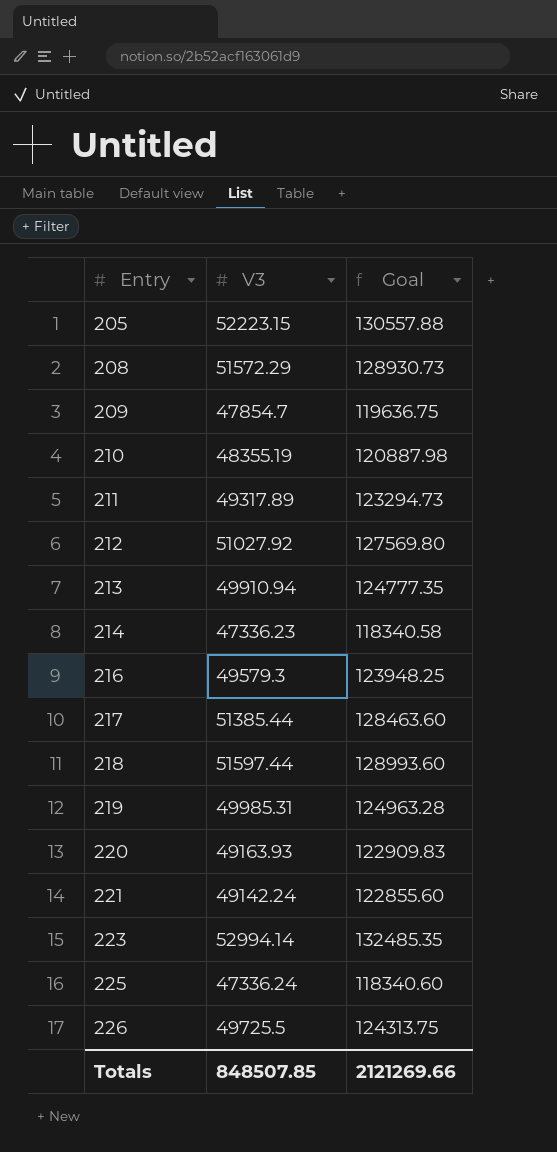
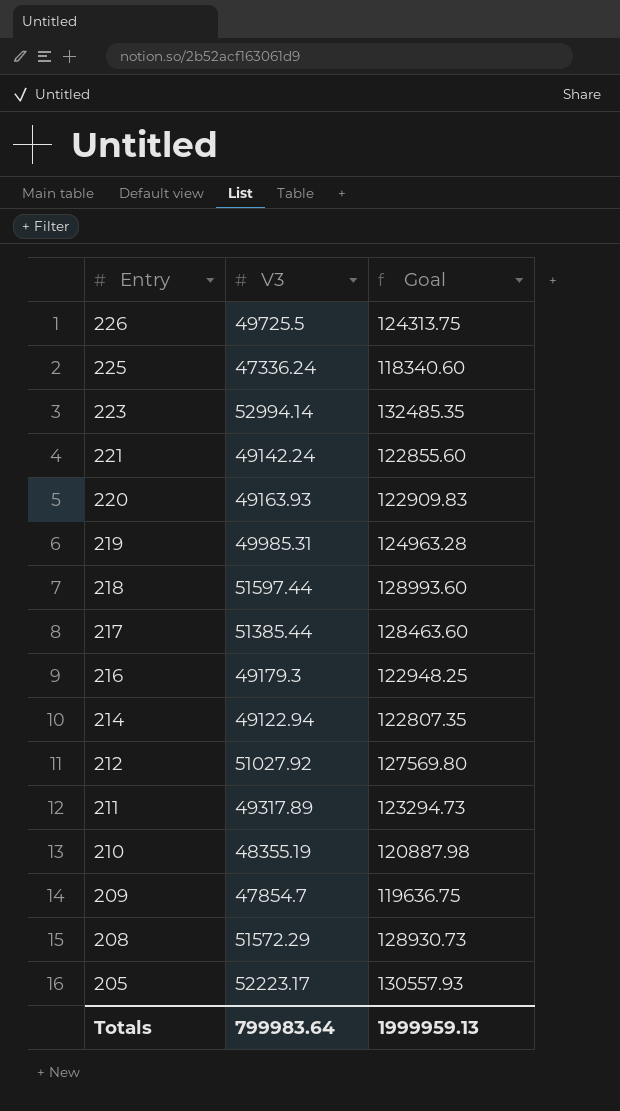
row order: Entry ascending -> Entry descending
row 213: 49910.94 | 124777.35 -> none
216 | V3: 49579.3 -> 49179.3
216 | Goal: 123948.25 -> 122948.25
214 | V3: 47336.23 -> 49122.94
214 | Goal: 118340.58 -> 122807.35
205 | V3: 52223.15 -> 52223.17
205 | Goal: 130557.88 -> 130557.93
Totals | V3: 848507.85 -> 799983.64
Totals | Goal: 2121269.66 -> 1999959.13

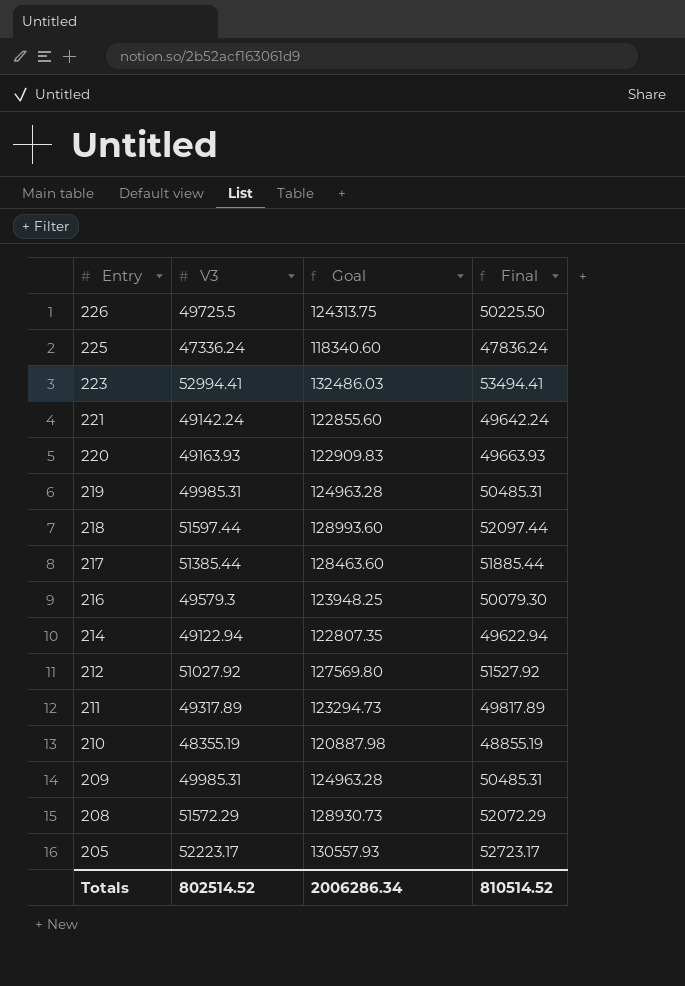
column Final | formula: none -> [V3] + 500
223 | V3: 52994.14 -> 52994.41
223 | Goal: 132485.35 -> 132486.03
216 | V3: 49179.3 -> 49579.3
216 | Goal: 122948.25 -> 123948.25
209 | V3: 47854.7 -> 49985.31
209 | Goal: 119636.75 -> 124963.28
Totals | V3: 799983.64 -> 802514.52
Totals | Goal: 1999959.13 -> 2006286.34

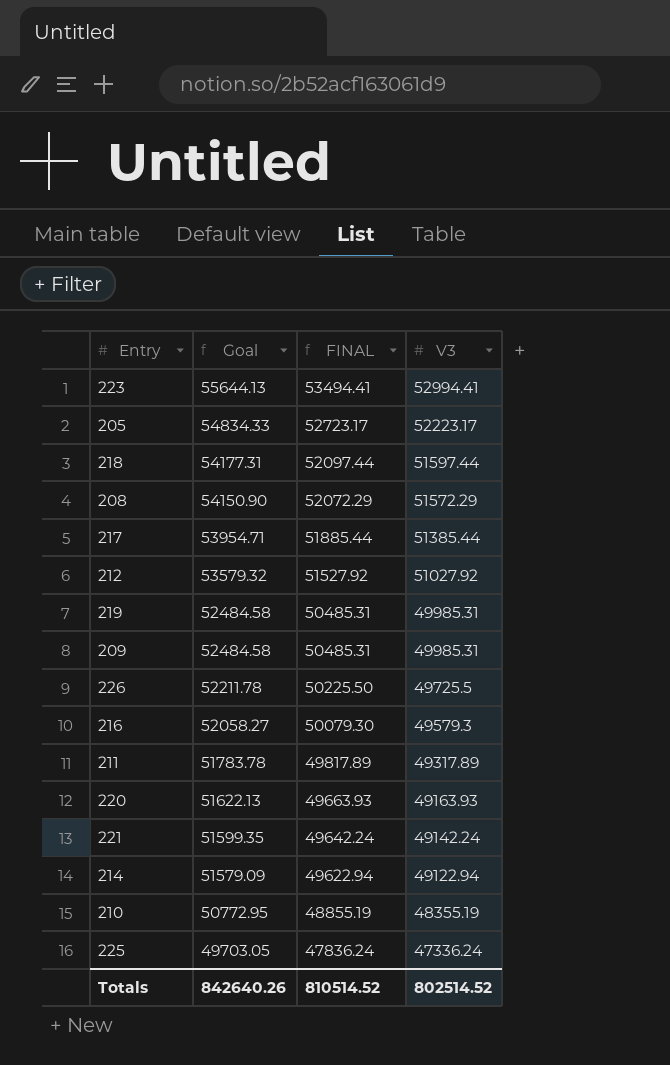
row order: Entry descending -> Goal descending
column Goal | formula: [V3] * 2.5 -> [V3] * 1.05
column name: Final -> FINAL
column V3 | position: 2 -> 4
Totals | Goal: 2006286.34 -> 842640.26

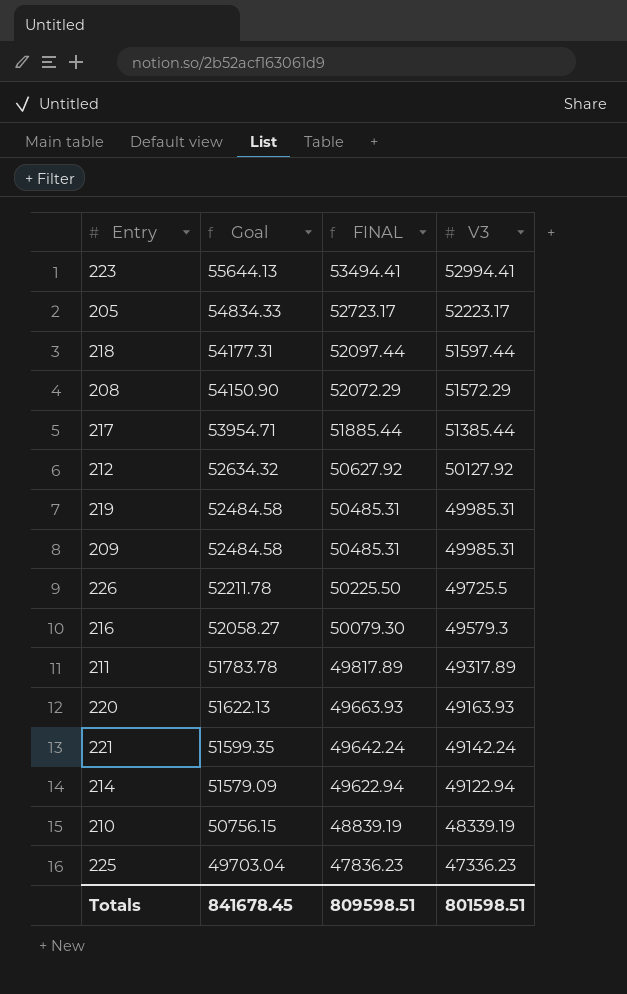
212 | Goal: 53579.32 -> 52634.32
212 | FINAL: 51527.92 -> 50627.92
212 | V3: 51027.92 -> 50127.92
210 | Goal: 50772.95 -> 50756.15
210 | FINAL: 48855.19 -> 48839.19
210 | V3: 48355.19 -> 48339.19
225 | Goal: 49703.05 -> 49703.04
225 | FINAL: 47836.24 -> 47836.23
225 | V3: 47336.24 -> 47336.23
Totals | Goal: 842640.26 -> 841678.45
Totals | FINAL: 810514.52 -> 809598.51
Totals | V3: 802514.52 -> 801598.51

